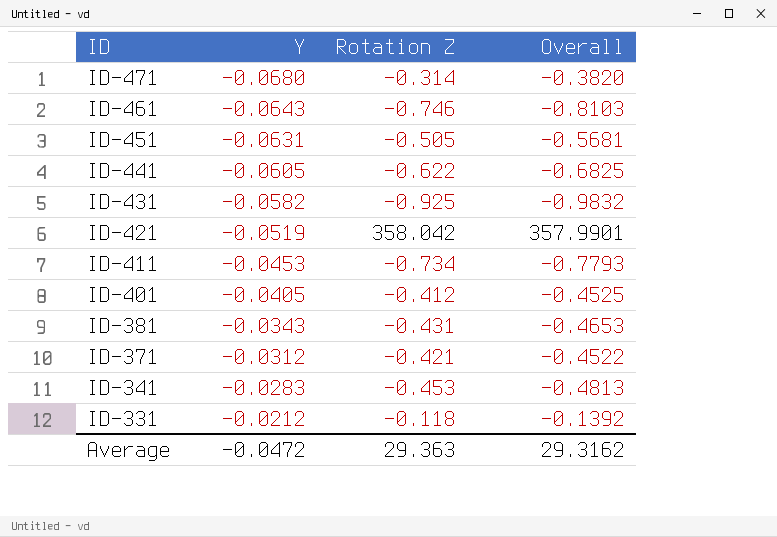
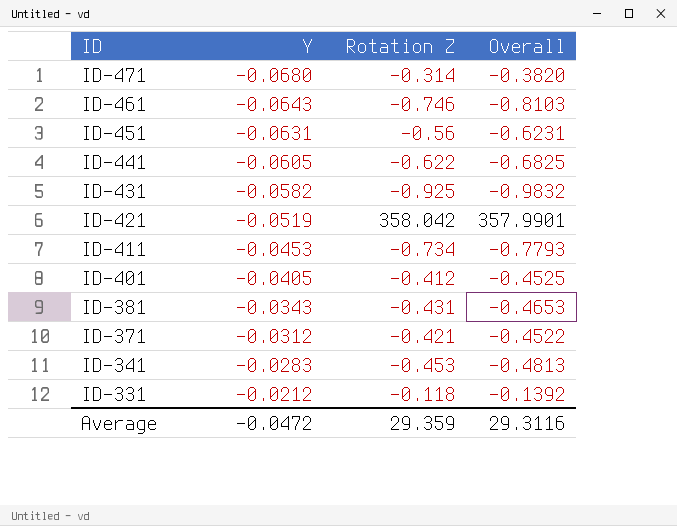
ID-451 | Rotation Z: -0.505 -> -0.56
ID-451 | Overall: -0.5681 -> -0.6231
Average | Rotation Z: 29.363 -> 29.359
Average | Overall: 29.3162 -> 29.3116

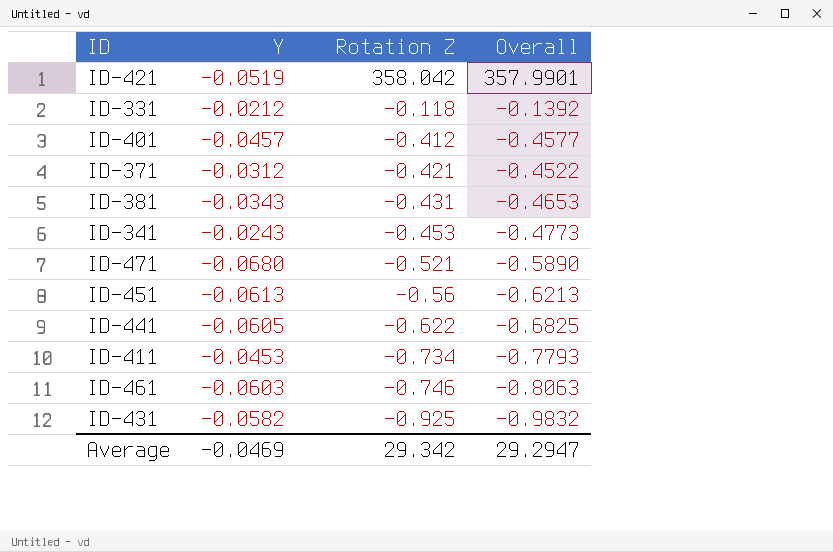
row order: ID descending -> Rotation Z descending
ID-401 | Y: -0.0405 -> -0.0457
ID-401 | Overall: -0.4525 -> -0.4577
ID-341 | Y: -0.0283 -> -0.0243
ID-341 | Overall: -0.4813 -> -0.4773
ID-471 | Rotation Z: -0.314 -> -0.521
ID-471 | Overall: -0.3820 -> -0.5890
ID-451 | Y: -0.0631 -> -0.0613
ID-451 | Overall: -0.6231 -> -0.6213
ID-461 | Y: -0.0643 -> -0.0603
ID-461 | Overall: -0.8103 -> -0.8063
Average | Y: -0.0472 -> -0.0469
Average | Rotation Z: 29.359 -> 29.342
Average | Overall: 29.3116 -> 29.2947

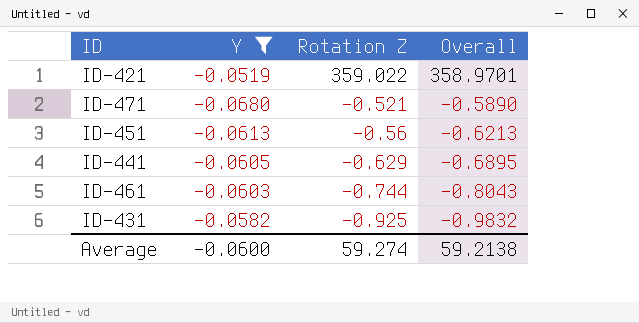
filter: none -> Y <= -0.0519
ID-421 | Rotation Z: 358.042 -> 359.022
ID-421 | Overall: 357.9901 -> 358.9701
ID-441 | Rotation Z: -0.622 -> -0.629
ID-441 | Overall: -0.6825 -> -0.6895
ID-461 | Rotation Z: -0.746 -> -0.744
ID-461 | Overall: -0.8063 -> -0.8043
Average | Y: -0.0469 -> -0.0600
Average | Rotation Z: 29.342 -> 59.274
Average | Overall: 29.2947 -> 59.2138

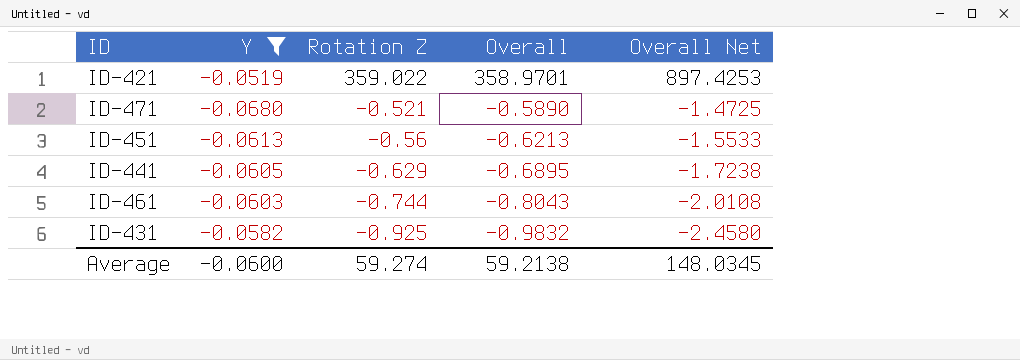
column Overall Net | formula: none -> [Overall] * 2.5

